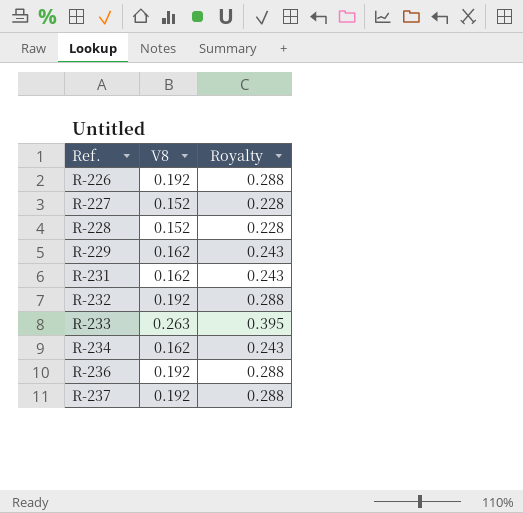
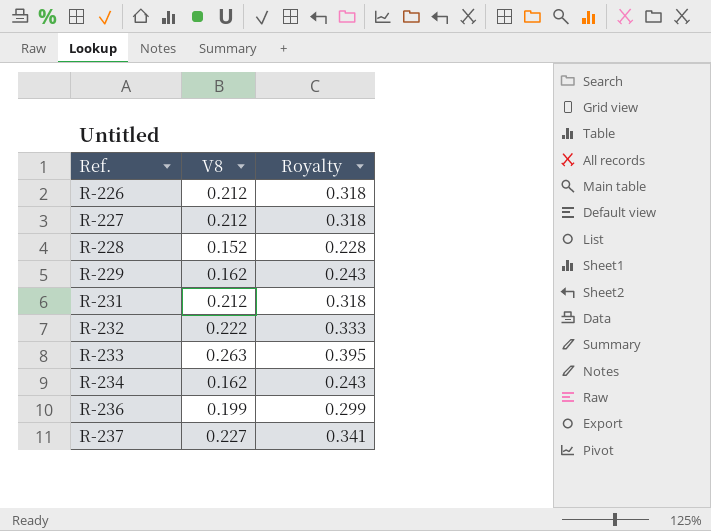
R-226 | V8: 0.192 -> 0.212
R-226 | Royalty: 0.288 -> 0.318
R-227 | V8: 0.152 -> 0.212
R-227 | Royalty: 0.228 -> 0.318
R-231 | V8: 0.162 -> 0.212
R-231 | Royalty: 0.243 -> 0.318
R-232 | V8: 0.192 -> 0.222
R-232 | Royalty: 0.288 -> 0.333
R-236 | V8: 0.192 -> 0.199
R-236 | Royalty: 0.288 -> 0.299
R-237 | V8: 0.192 -> 0.227
R-237 | Royalty: 0.288 -> 0.341

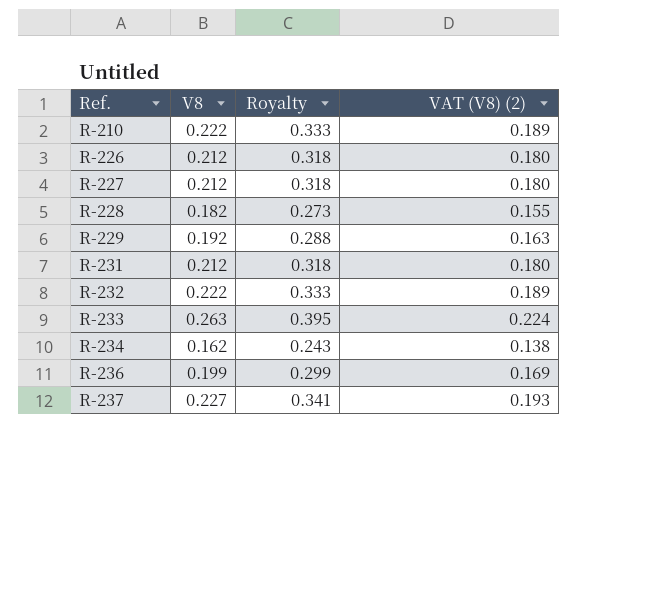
column VAT (V8) (2) | formula: none -> [V8] * 0.85
row R-210: none -> 0.222 | 0.333 | 0.189
R-228 | V8: 0.152 -> 0.182
R-228 | Royalty: 0.228 -> 0.273
R-229 | V8: 0.162 -> 0.192
R-229 | Royalty: 0.243 -> 0.288

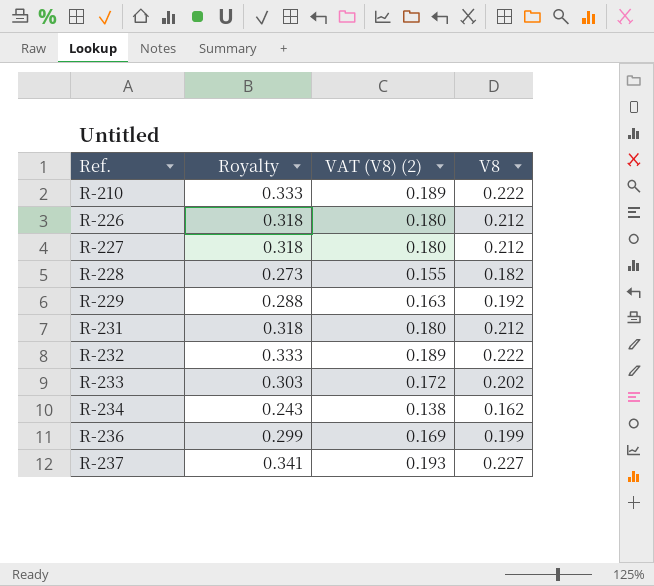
column V8 | position: 2 -> 4
R-233 | Royalty: 0.395 -> 0.303
R-233 | VAT (V8) (2): 0.224 -> 0.172
R-233 | V8: 0.263 -> 0.202

